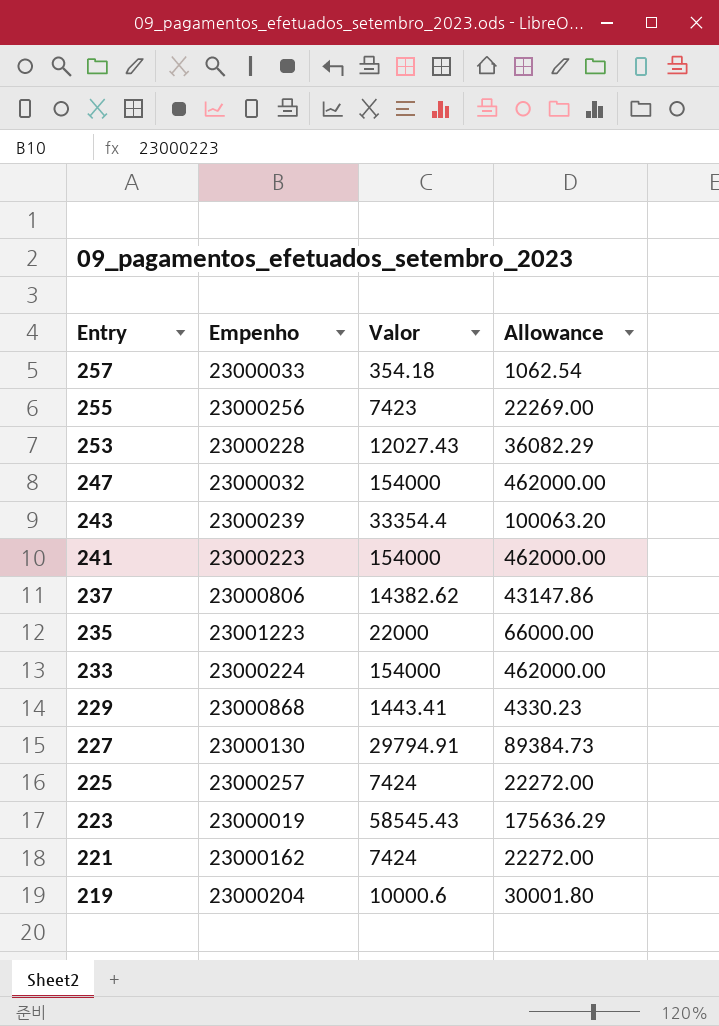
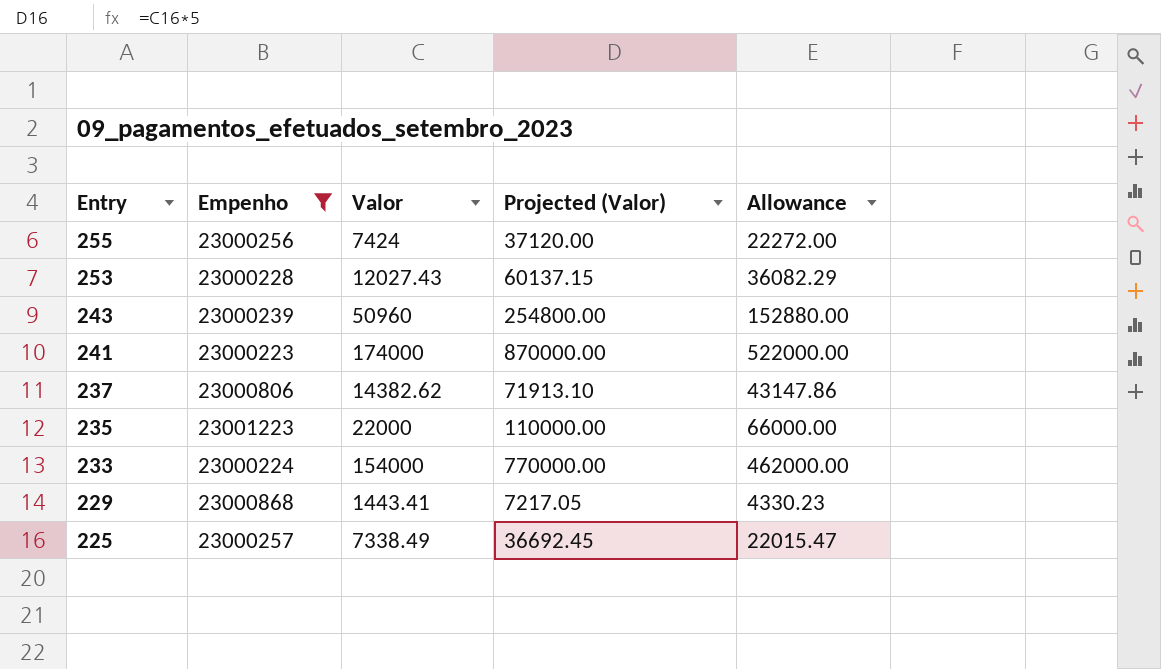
filter: none -> Empenho >= 23000223
column Projected (Valor) | formula: none -> [Valor] * 5
255 | Valor: 7423 -> 7424
255 | Allowance: 22269.00 -> 22272.00
243 | Valor: 33354.4 -> 50960
243 | Allowance: 100063.20 -> 152880.00
241 | Valor: 154000 -> 174000
241 | Allowance: 462000.00 -> 522000.00
225 | Valor: 7424 -> 7338.49
225 | Allowance: 22272.00 -> 22015.47

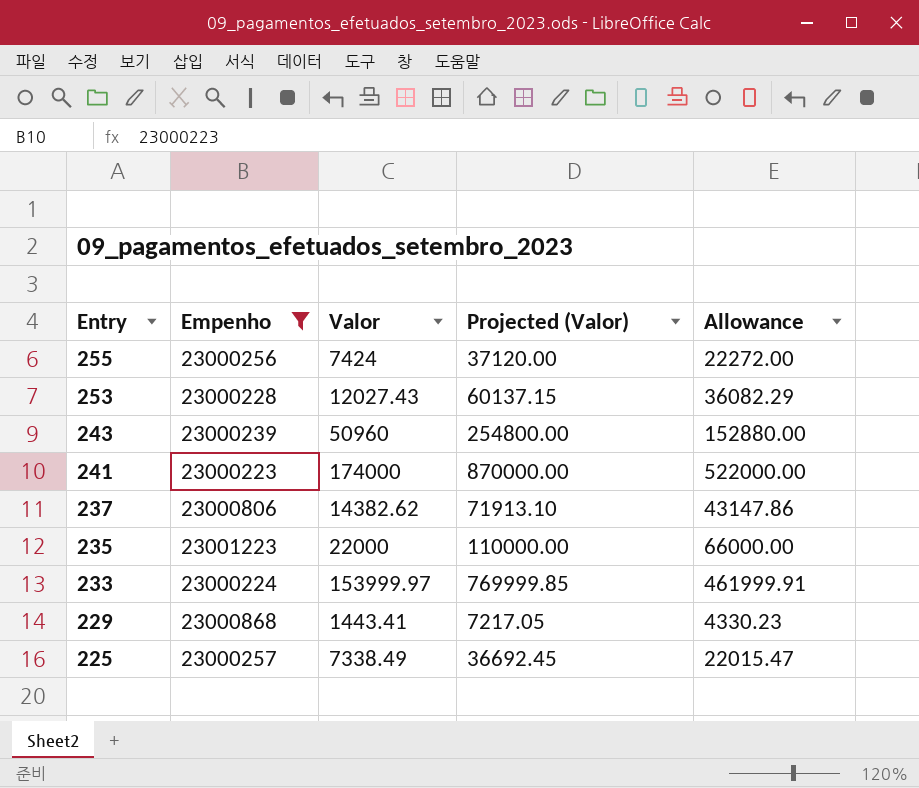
233 | Valor: 154000 -> 153999.97
233 | Projected (Valor): 770000.00 -> 769999.85
233 | Allowance: 462000.00 -> 461999.91

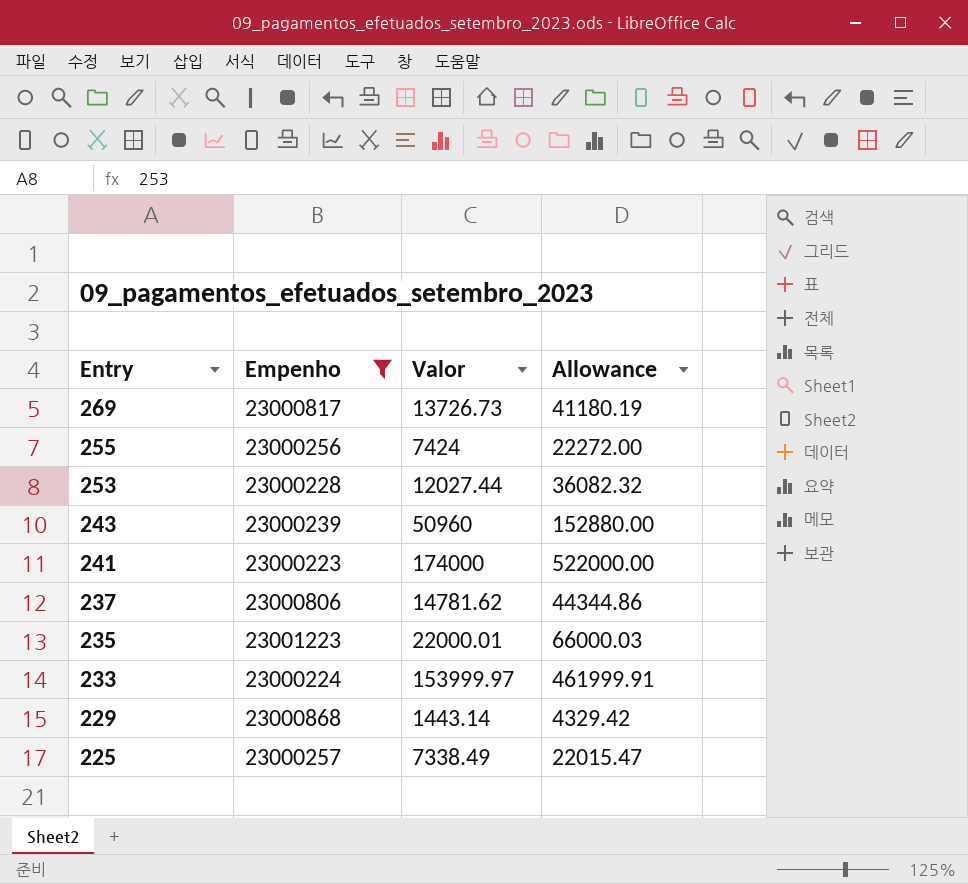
column Projected (Valor) | formula: [Valor] * 5 -> none
row 269: none -> 23000817 | 13726.73 | 41180.19
253 | Valor: 12027.43 -> 12027.44
253 | Allowance: 36082.29 -> 36082.32
237 | Valor: 14382.62 -> 14781.62
237 | Allowance: 43147.86 -> 44344.86
235 | Valor: 22000 -> 22000.01
235 | Allowance: 66000.00 -> 66000.03
229 | Valor: 1443.41 -> 1443.14
229 | Allowance: 4330.23 -> 4329.42

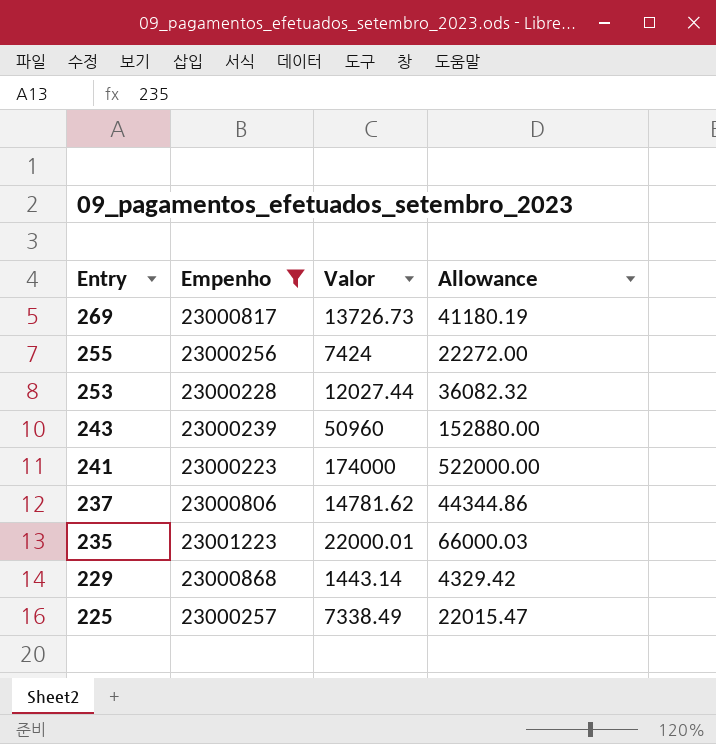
row 233: 23000224 | 153999.97 | 461999.91 -> none

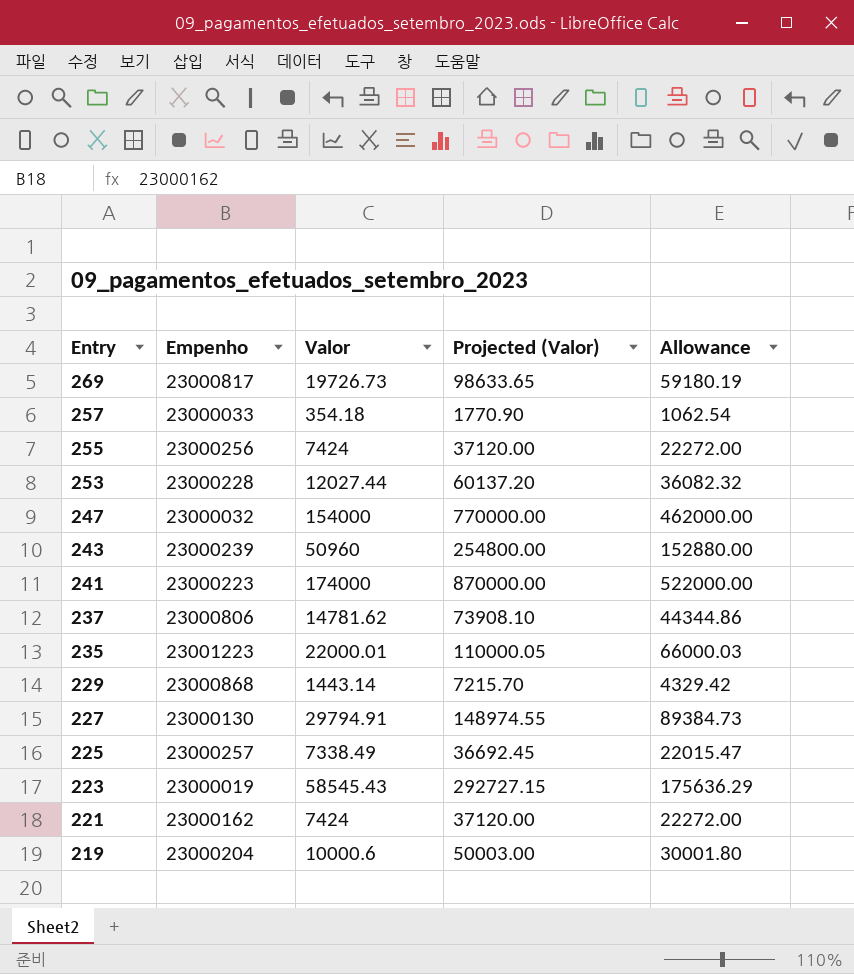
filter: Empenho >= 23000223 -> none
column Projected (Valor) | formula: none -> [Valor] * 5
269 | Valor: 13726.73 -> 19726.73
269 | Allowance: 41180.19 -> 59180.19

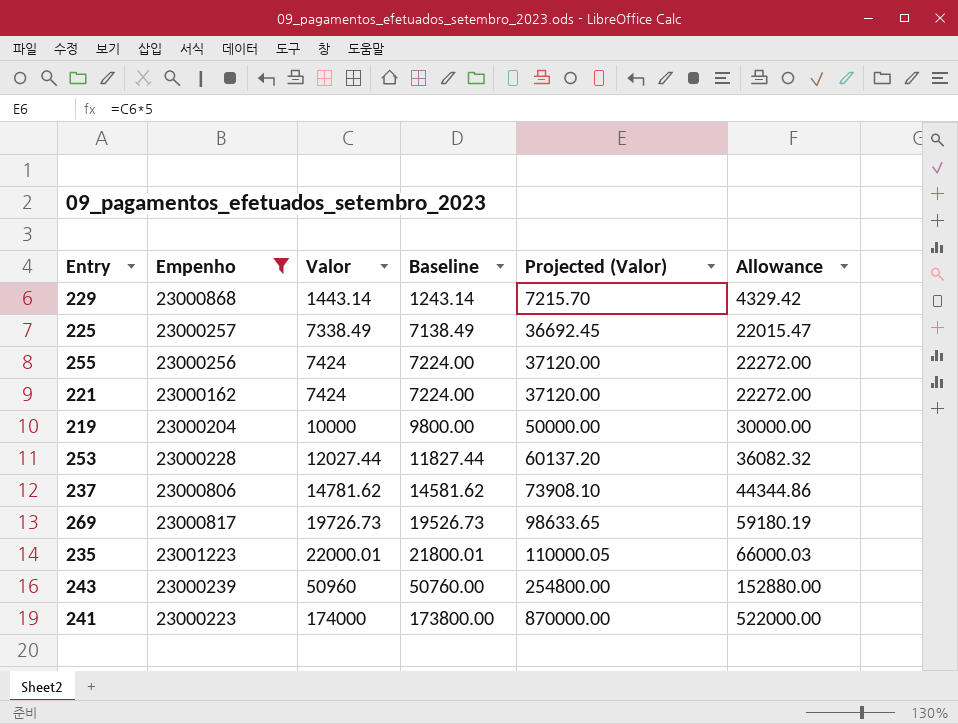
filter: none -> Empenho >= 23000162
row order: Entry descending -> Valor ascending
column Baseline | formula: none -> [Valor] - 200
219 | Valor: 10000.6 -> 10000
219 | Projected (Valor): 50003.00 -> 50000.00
219 | Allowance: 30001.80 -> 30000.00

